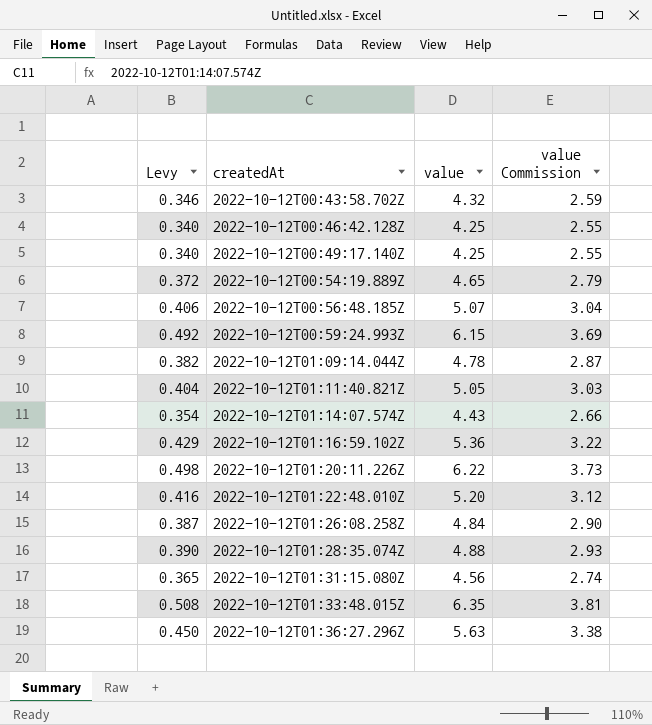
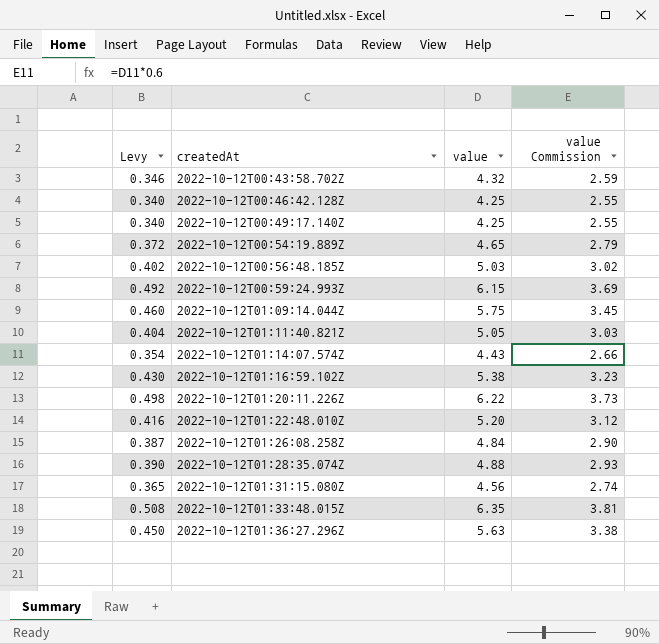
2022-10-12T00:56:48.185Z | Levy: 0.406 -> 0.402
2022-10-12T00:56:48.185Z | value: 5.07 -> 5.03
2022-10-12T00:56:48.185Z | value Commission: 3.04 -> 3.02
2022-10-12T01:09:14.044Z | Levy: 0.382 -> 0.460
2022-10-12T01:09:14.044Z | value: 4.78 -> 5.75
2022-10-12T01:09:14.044Z | value Commission: 2.87 -> 3.45
2022-10-12T01:16:59.102Z | Levy: 0.429 -> 0.430
2022-10-12T01:16:59.102Z | value: 5.36 -> 5.38
2022-10-12T01:16:59.102Z | value Commission: 3.22 -> 3.23

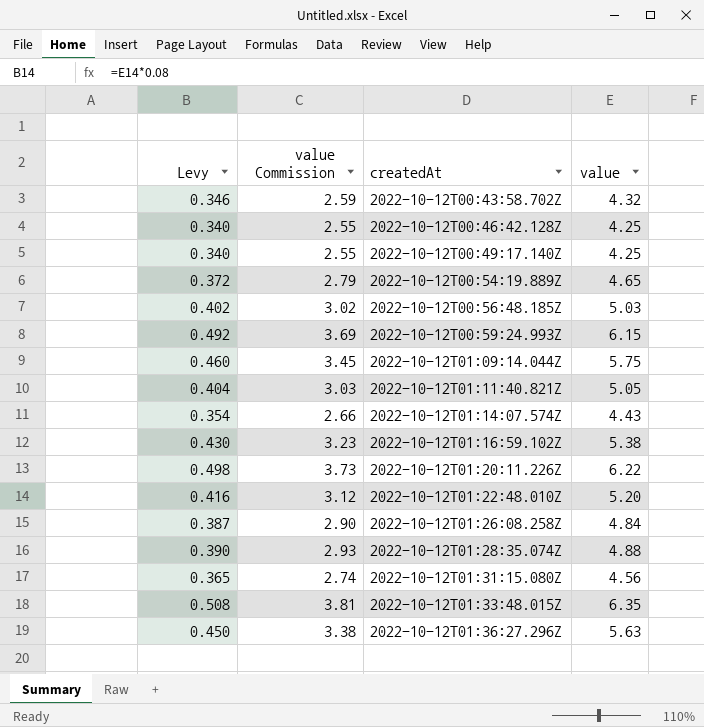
column value Commission | position: 4 -> 2

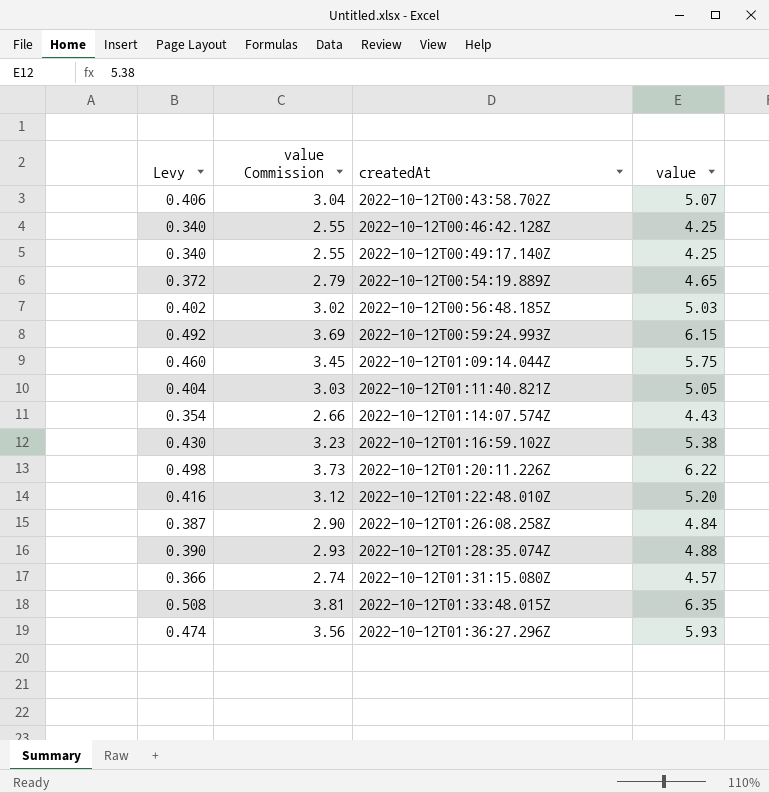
2022-10-12T00:43:58.702Z | Levy: 0.346 -> 0.406
2022-10-12T00:43:58.702Z | value Commission: 2.59 -> 3.04
2022-10-12T00:43:58.702Z | value: 4.32 -> 5.07
2022-10-12T01:31:15.080Z | Levy: 0.365 -> 0.366
2022-10-12T01:31:15.080Z | value: 4.56 -> 4.57
2022-10-12T01:36:27.296Z | Levy: 0.450 -> 0.474
2022-10-12T01:36:27.296Z | value Commission: 3.38 -> 3.56
2022-10-12T01:36:27.296Z | value: 5.63 -> 5.93

